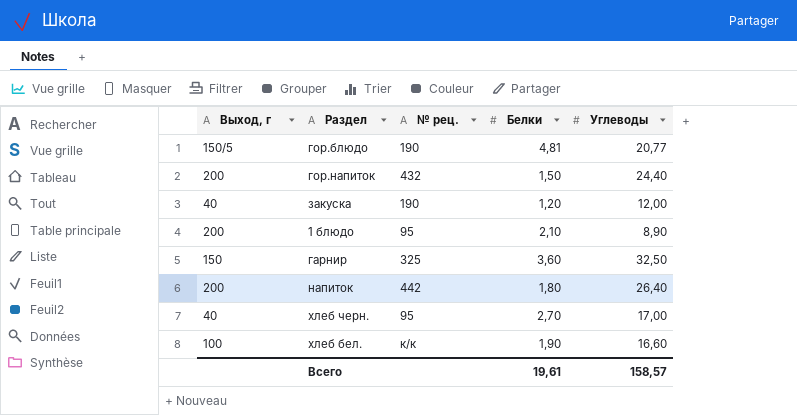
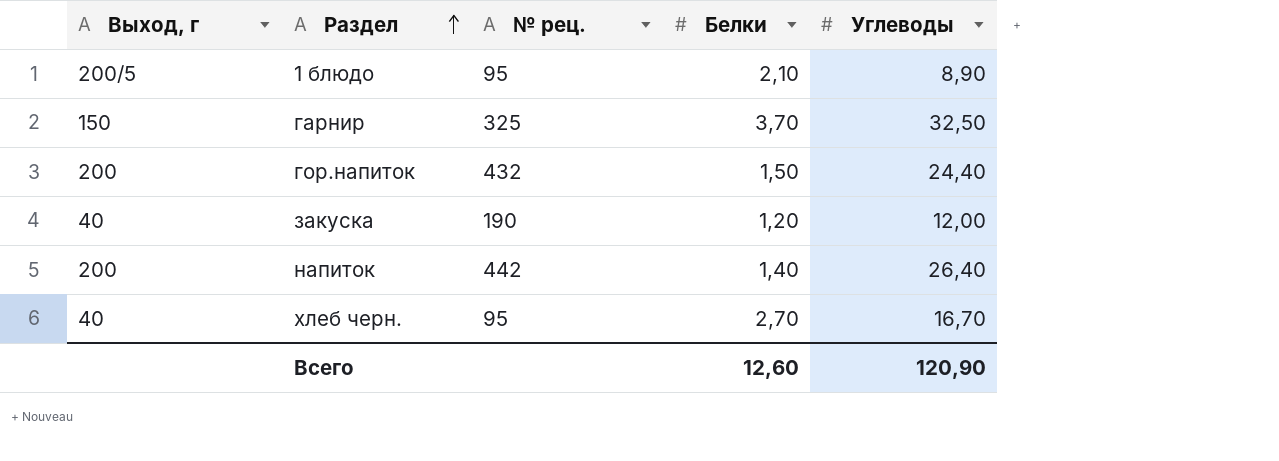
row order: none -> Раздел ascending
row гор.блюдо: 150/5 | 190 | 4,81 | 20,77 -> none
row хлеб бел.: 100 | к/к | 1,90 | 16,60 -> none
1 блюдо | Выход, г: 200 -> 200/5
гарнир | Белки: 3,60 -> 3,70
напиток | Белки: 1,80 -> 1,40
хлеб черн. | Углеводы: 17,00 -> 16,70
Всего | Белки: 19,61 -> 12,60
Всего | Углеводы: 158,57 -> 120,90

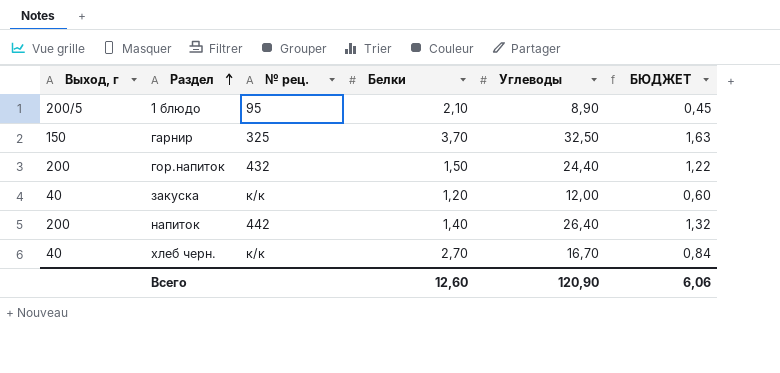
column БЮДЖЕТ | formula: none -> [Углеводы] * 0,05
закуска | № рец.: 190 -> к/к
хлеб черн. | № рец.: 95 -> к/к

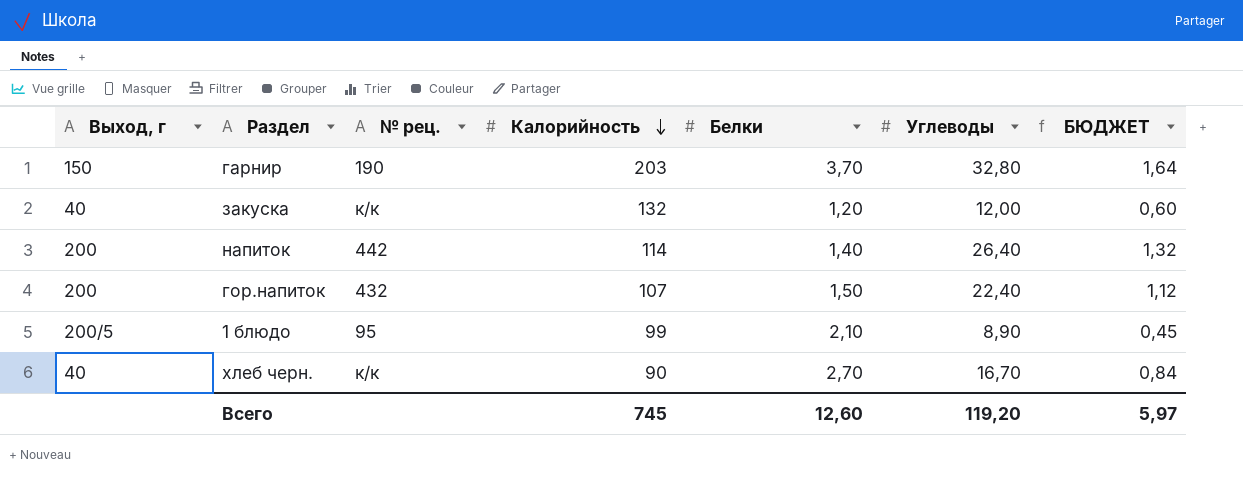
row order: Раздел ascending -> Калорийность descending
column Калорийность | position: none -> 4
гарнир | № рец.: 325 -> 190
гарнир | Углеводы: 32,50 -> 32,80
гарнир | БЮДЖЕТ: 1,63 -> 1,64
гор.напиток | Углеводы: 24,40 -> 22,40
гор.напиток | БЮДЖЕТ: 1,22 -> 1,12
Всего | Углеводы: 120,90 -> 119,20
Всего | БЮДЖЕТ: 6,06 -> 5,97

